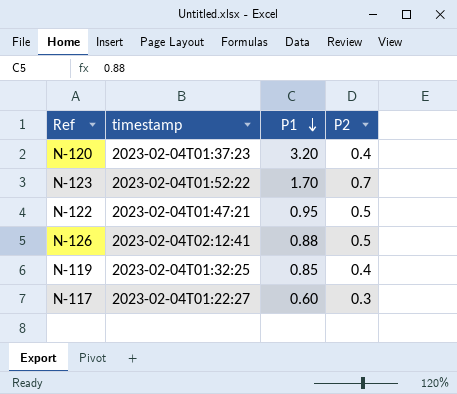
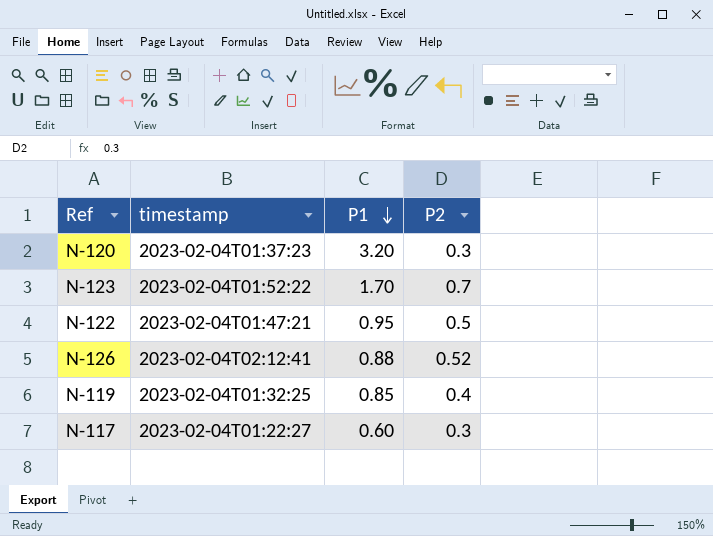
N-120 | P2: 0.4 -> 0.3
N-126 | P2: 0.5 -> 0.52

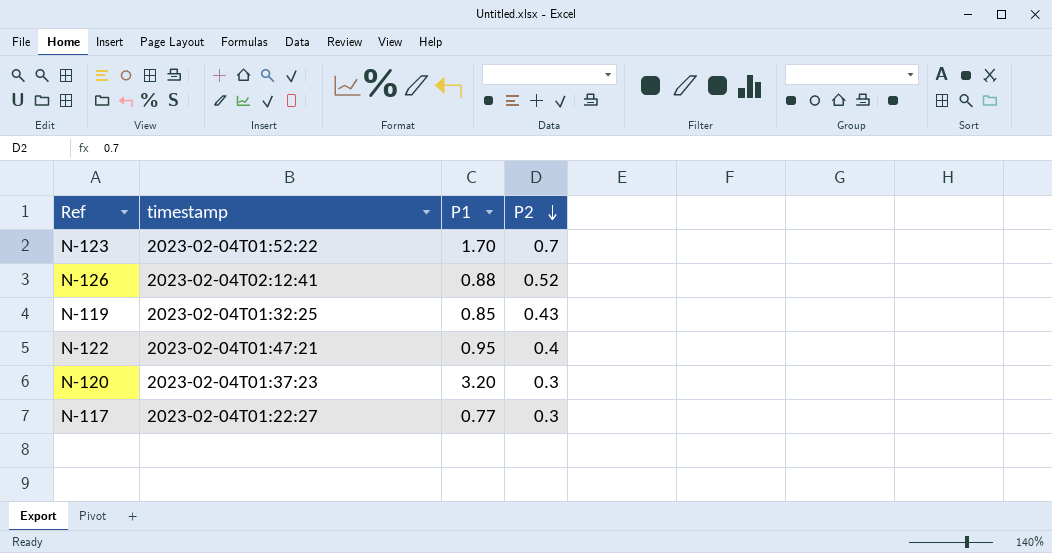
row order: P1 descending -> P2 descending
N-119 | P2: 0.4 -> 0.43
N-122 | P2: 0.5 -> 0.4
N-117 | P1: 0.60 -> 0.77

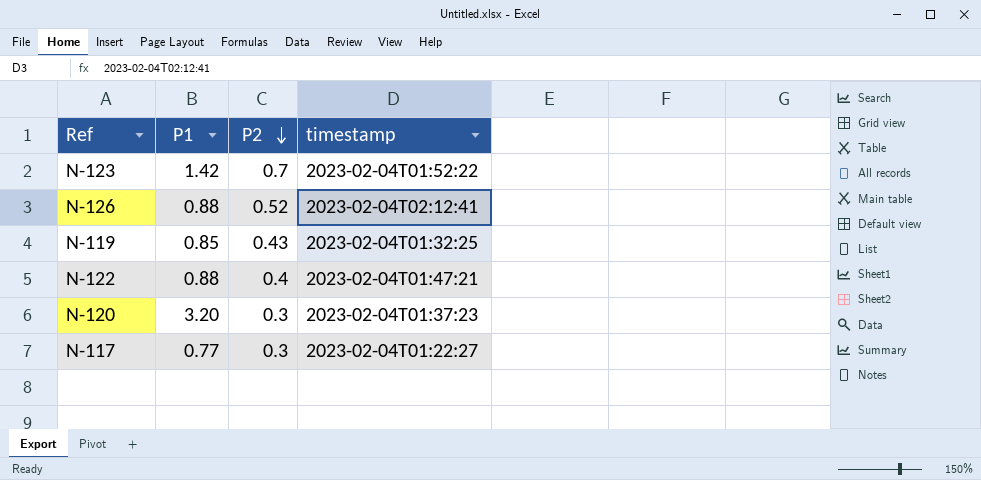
column timestamp | position: 2 -> 4
N-123 | P1: 1.70 -> 1.42
N-122 | P1: 0.95 -> 0.88

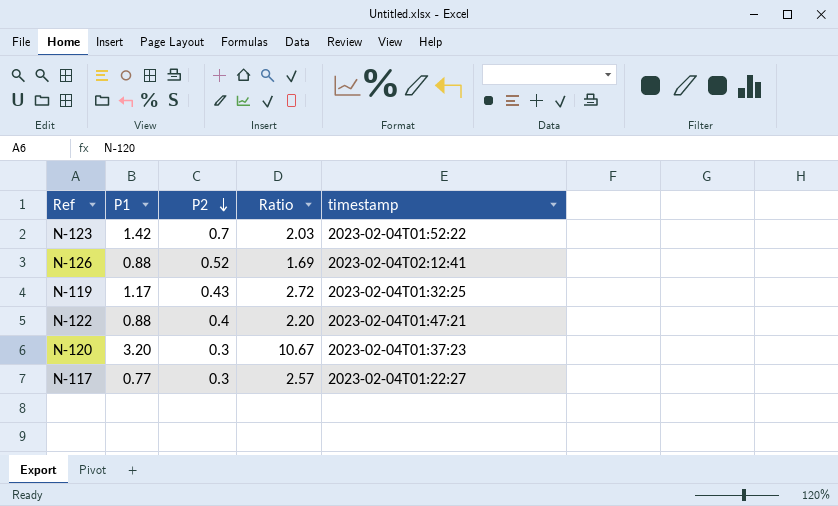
column Ratio | formula: none -> [P1] / [P2]
N-119 | P1: 0.85 -> 1.17

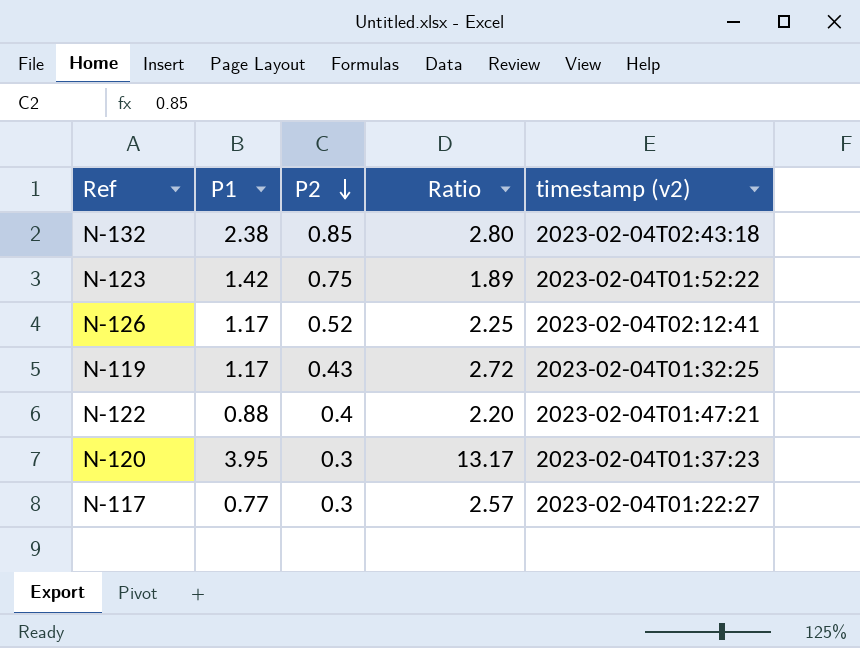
column name: timestamp -> timestamp (v2)
row N-132: none -> 2.38 | 0.85 | 2.80 | 2023-02-04T02:43:18
N-123 | P2: 0.7 -> 0.75
N-123 | Ratio: 2.03 -> 1.89
N-126 | P1: 0.88 -> 1.17
N-126 | Ratio: 1.69 -> 2.25
N-120 | P1: 3.20 -> 3.95
N-120 | Ratio: 10.67 -> 13.17

